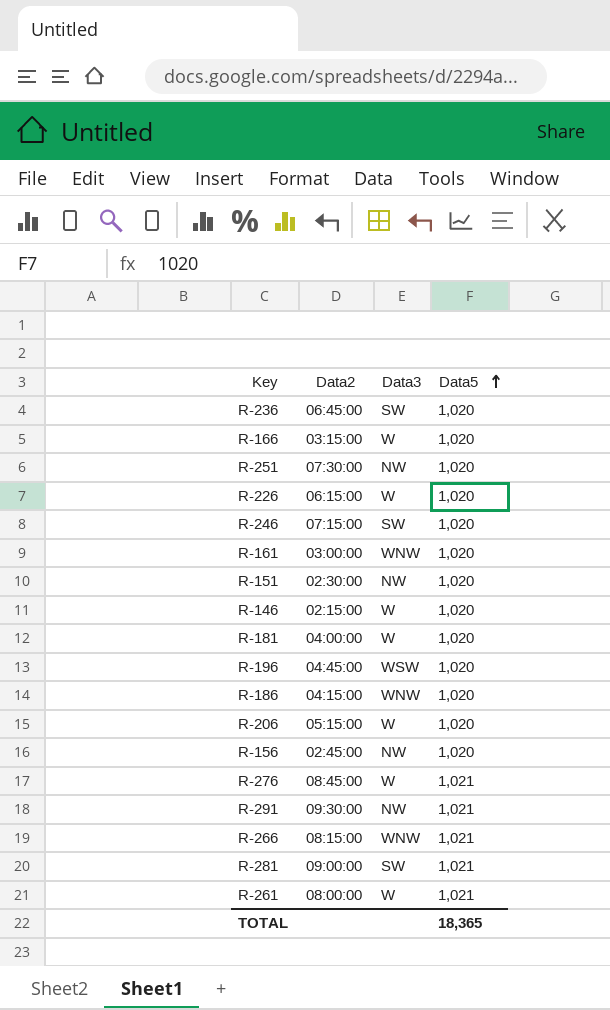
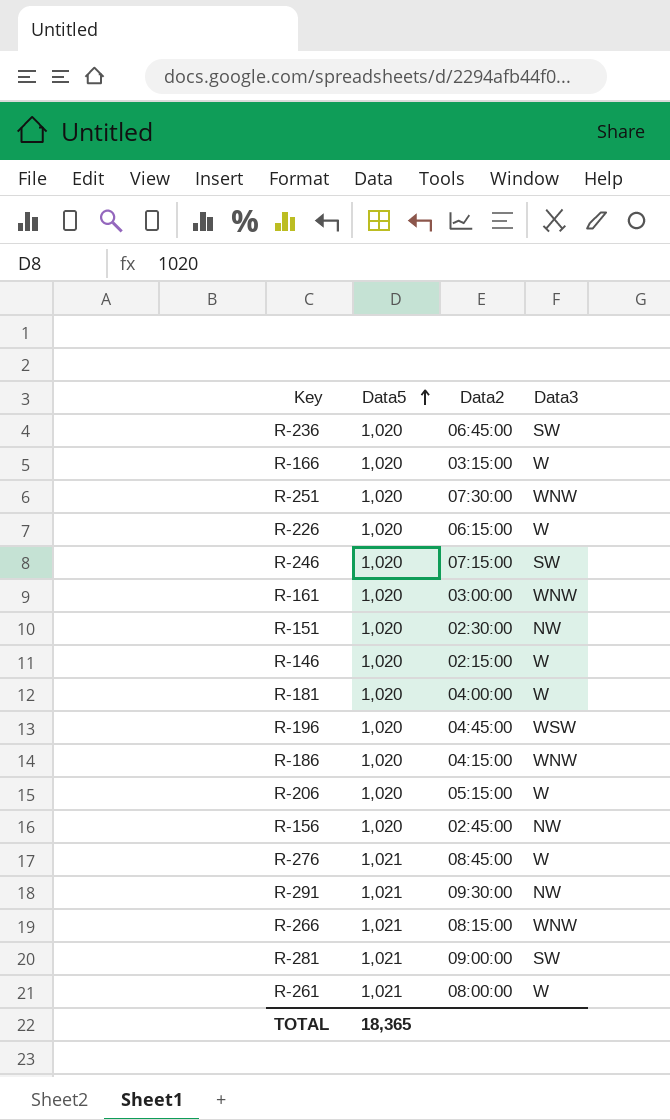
column Data5 | position: 4 -> 2
R-251 | Data3: NW -> WNW

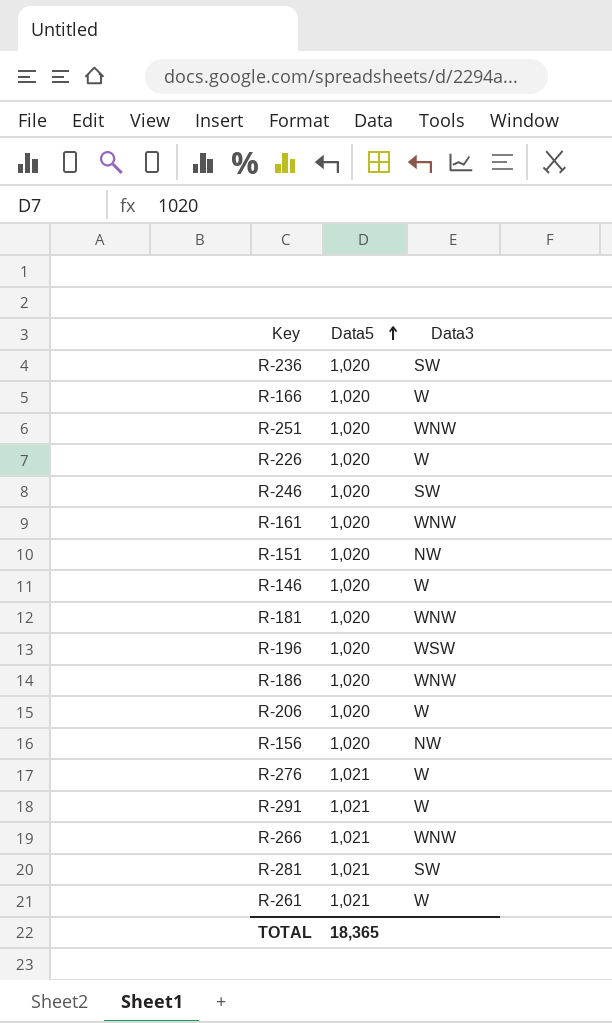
column Data2 | position: 3 -> none
R-181 | Data3: W -> WNW
R-291 | Data3: NW -> W

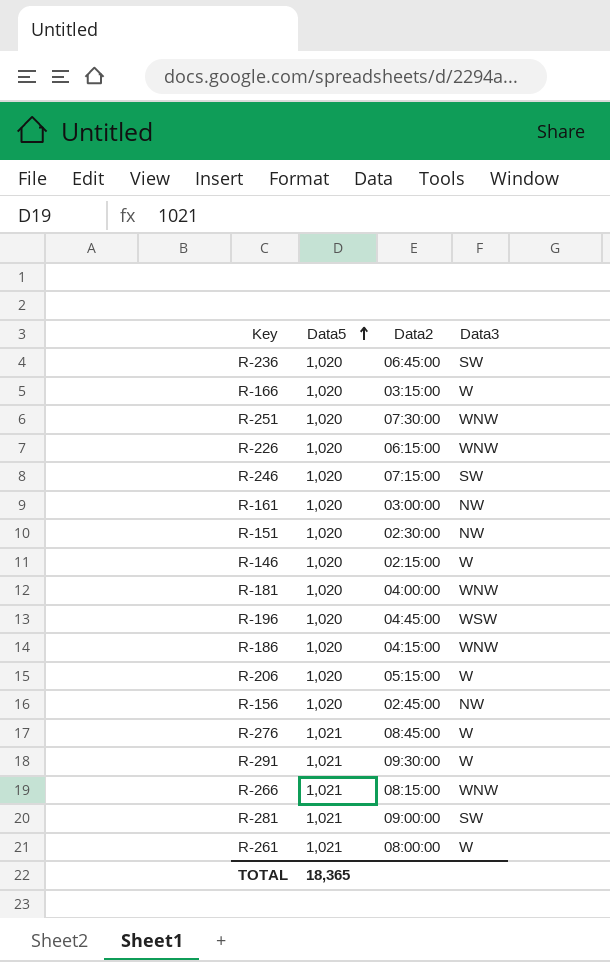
column Data2 | position: none -> 3
R-226 | Data3: W -> WNW
R-161 | Data3: WNW -> NW

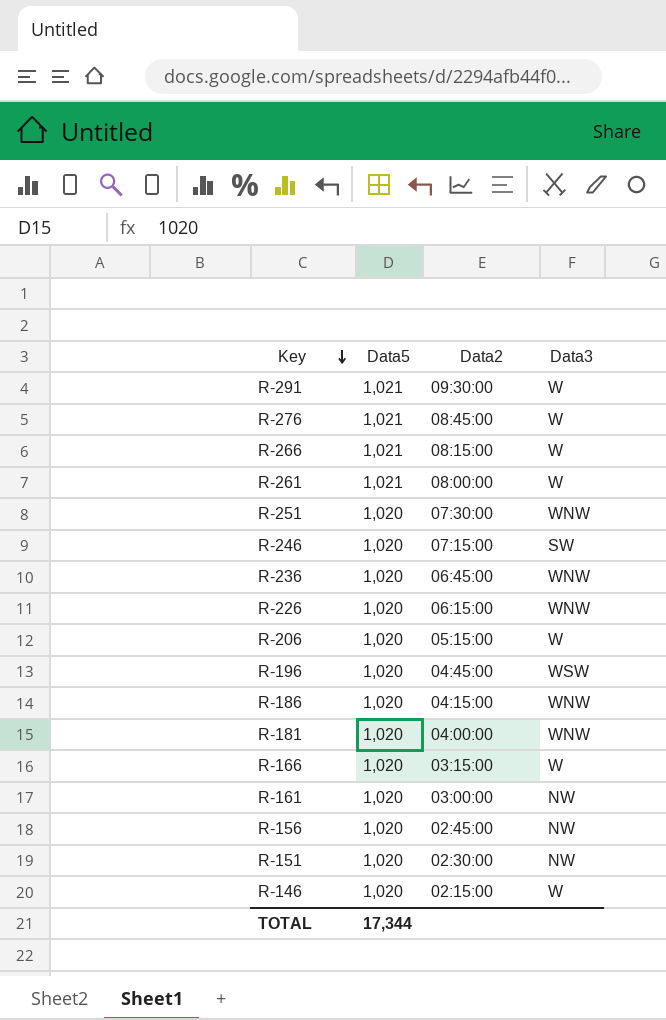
row order: Data5 ascending -> Key descending
row R-281: 1,021 | 09:00:00 | SW -> none
R-266 | Data3: WNW -> W
R-236 | Data3: SW -> WNW
TOTAL | Data5: 18,365 -> 17,344

